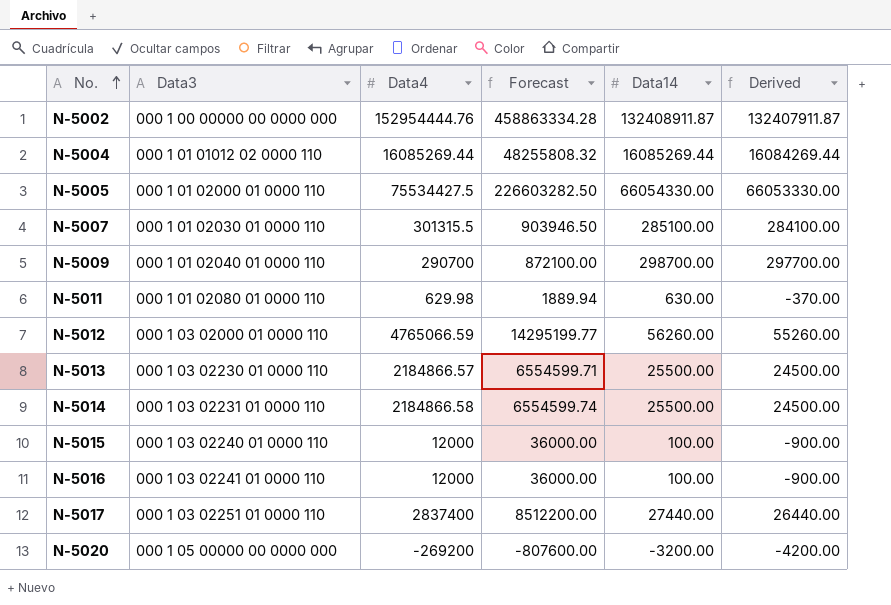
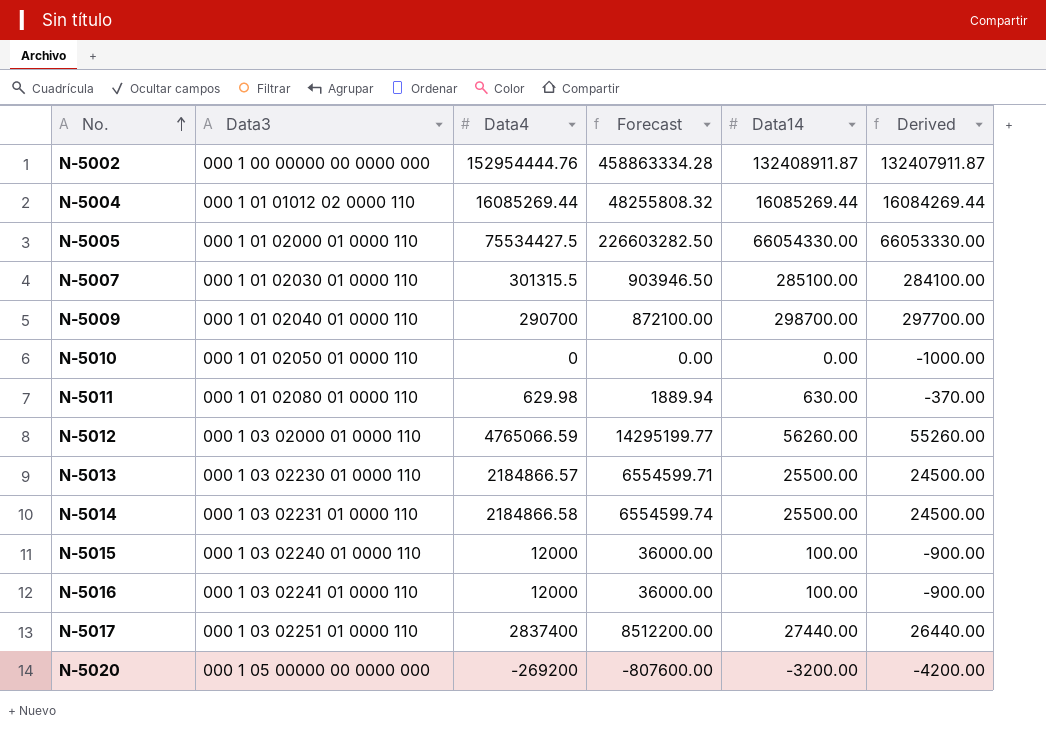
row N-5010: none -> 000 1 01 02050 01 0000 110 | 0 | 0.00 | 0.00 | -1000.00

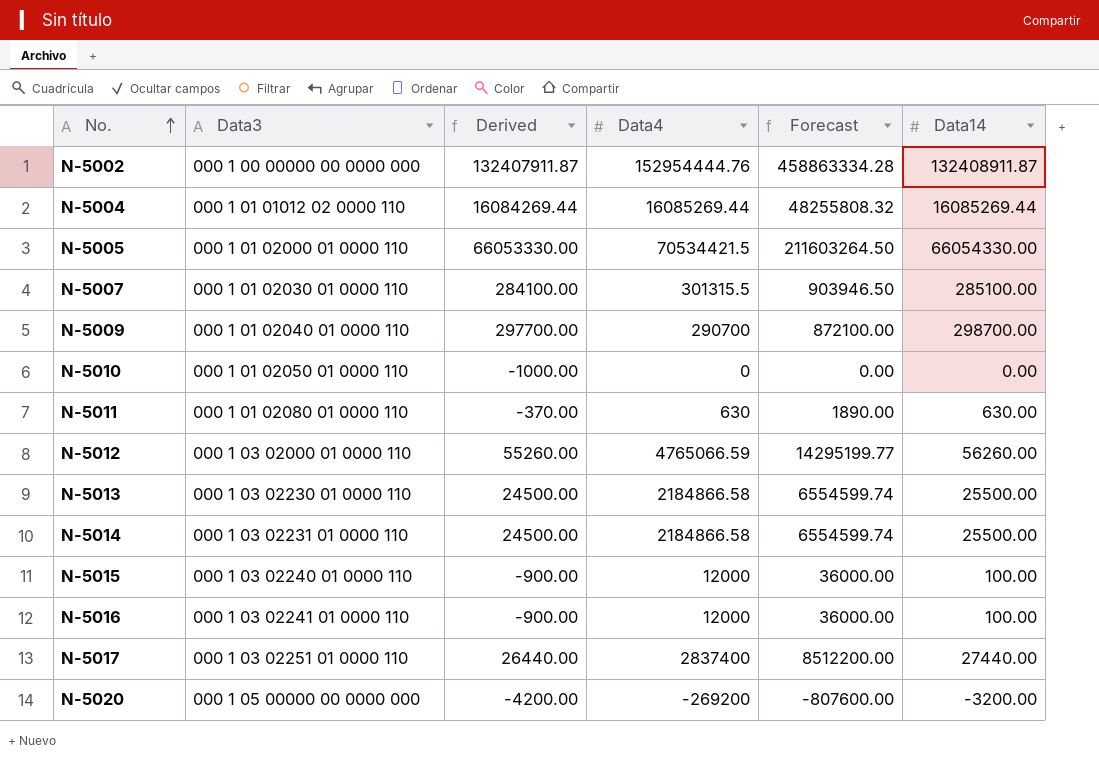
column Derived | position: 6 -> 3
N-5005 | Data4: 75534427.5 -> 70534421.5
N-5005 | Forecast: 226603282.50 -> 211603264.50
N-5011 | Data4: 629.98 -> 630
N-5011 | Forecast: 1889.94 -> 1890.00
N-5013 | Data4: 2184866.57 -> 2184866.58
N-5013 | Forecast: 6554599.71 -> 6554599.74

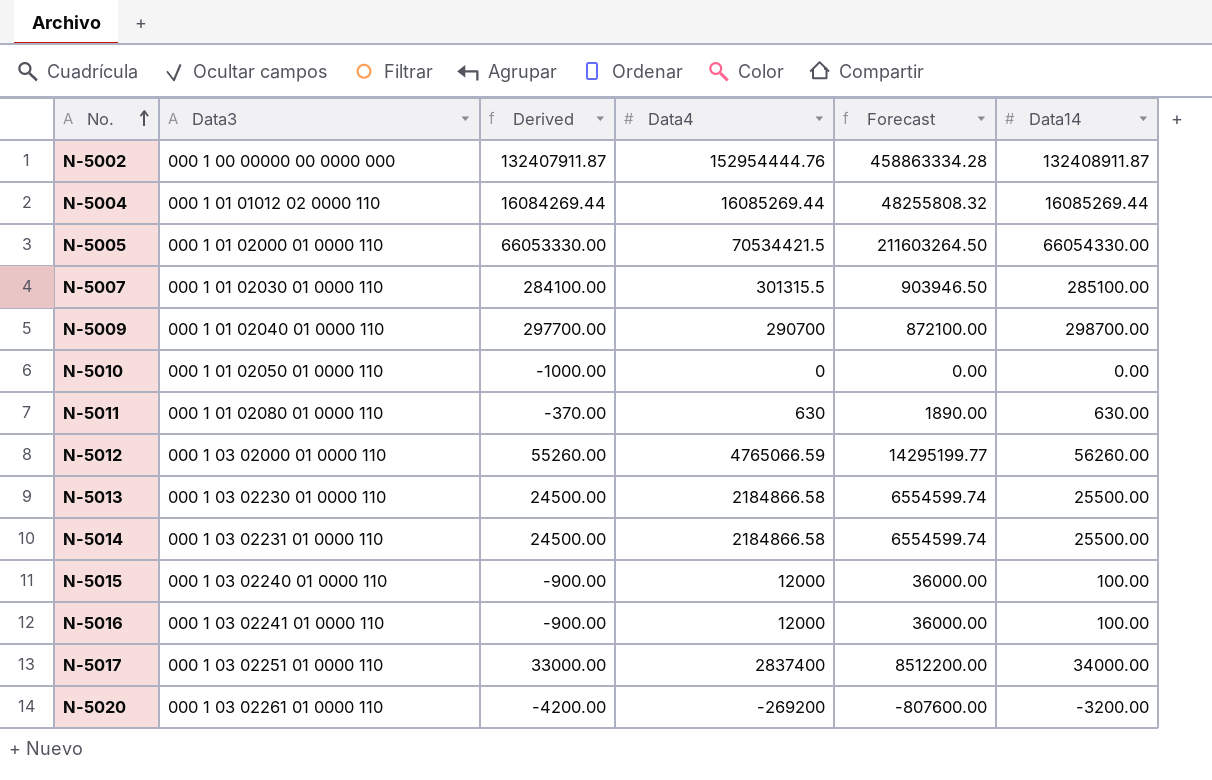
N-5017 | Derived: 26440.00 -> 33000.00
N-5017 | Data14: 27440.00 -> 34000.00
N-5020 | Data3: 000 1 05 00000 00 0000 000 -> 000 1 03 02261 01 0000 110

